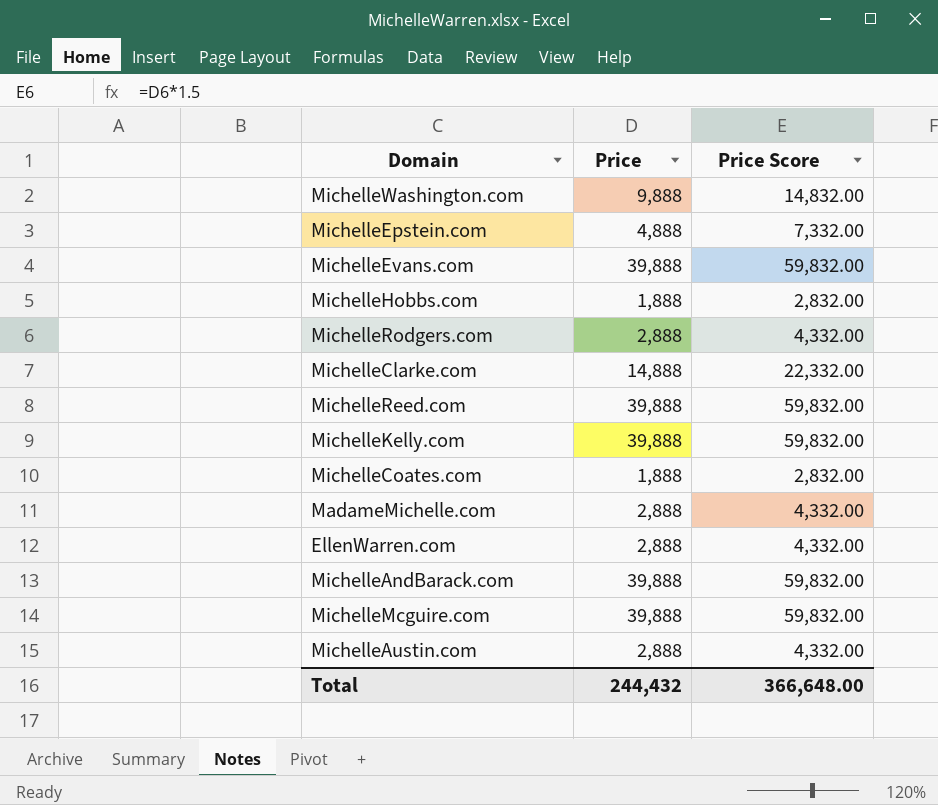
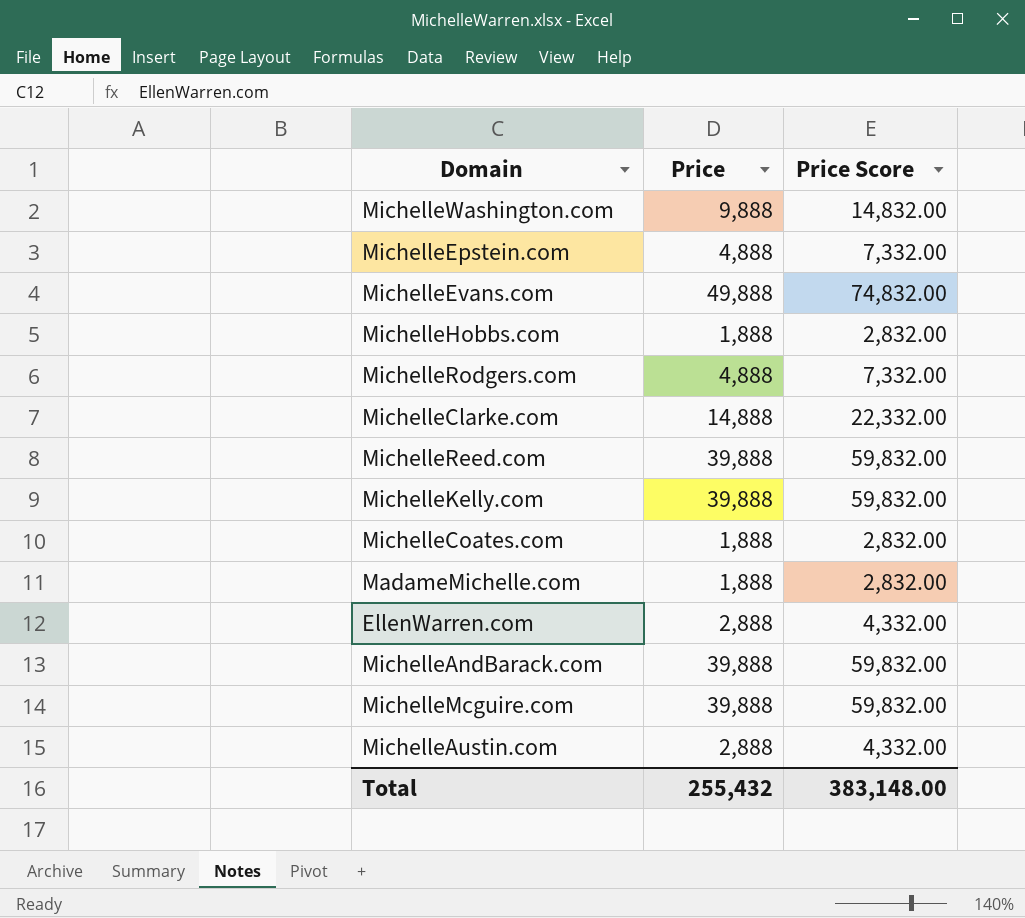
MichelleEvans.com | Price: 39,888 -> 49,888
MichelleEvans.com | Price Score: 59,832.00 -> 74,832.00
MichelleRodgers.com | Price: 2,888 -> 4,888
MichelleRodgers.com | Price Score: 4,332.00 -> 7,332.00
MadameMichelle.com | Price: 2,888 -> 1,888
MadameMichelle.com | Price Score: 4,332.00 -> 2,832.00
Total | Price: 244,432 -> 255,432
Total | Price Score: 366,648.00 -> 383,148.00

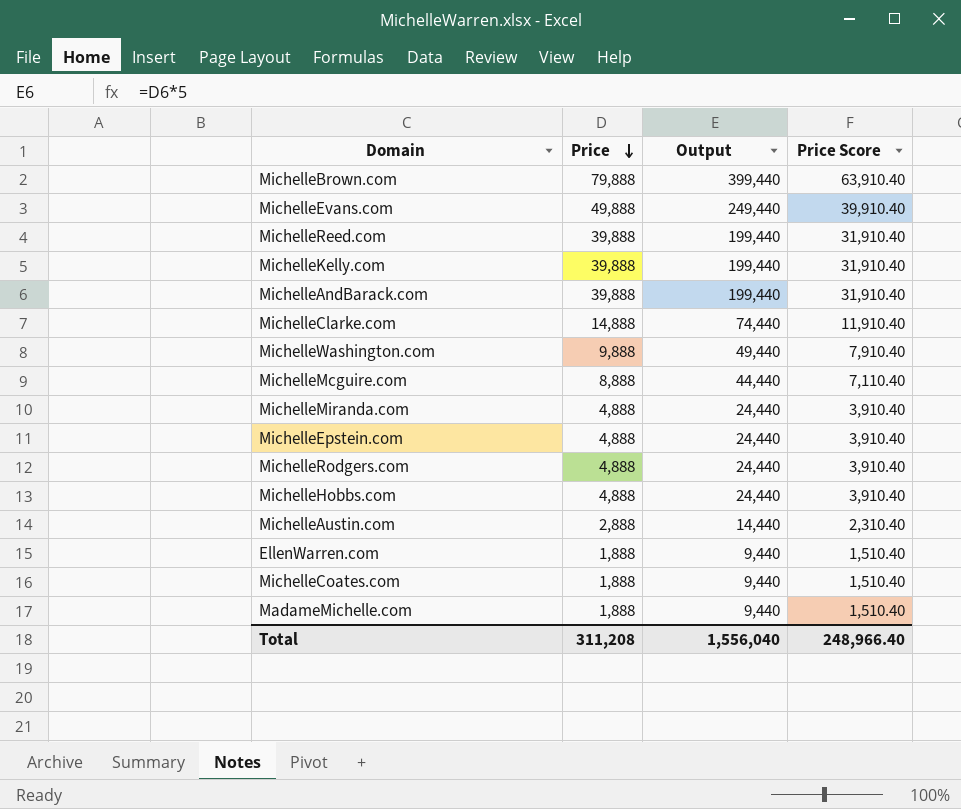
row order: none -> Price descending
column Output | formula: none -> [Price] * 5
column Price Score | formula: [Price] * 1.5 -> [Price] * 0.8
row MichelleBrown.com: none -> 79,888 | 399,440 | 63,910.40
MichelleMcguire.com | Price: 39,888 -> 8,888
row MichelleMiranda.com: none -> 4,888 | 24,440 | 3,910.40
MichelleHobbs.com | Price: 1,888 -> 4,888
EllenWarren.com | Price: 2,888 -> 1,888
Total | Price: 255,432 -> 311,208
Total | Price Score: 383,148.00 -> 248,966.40

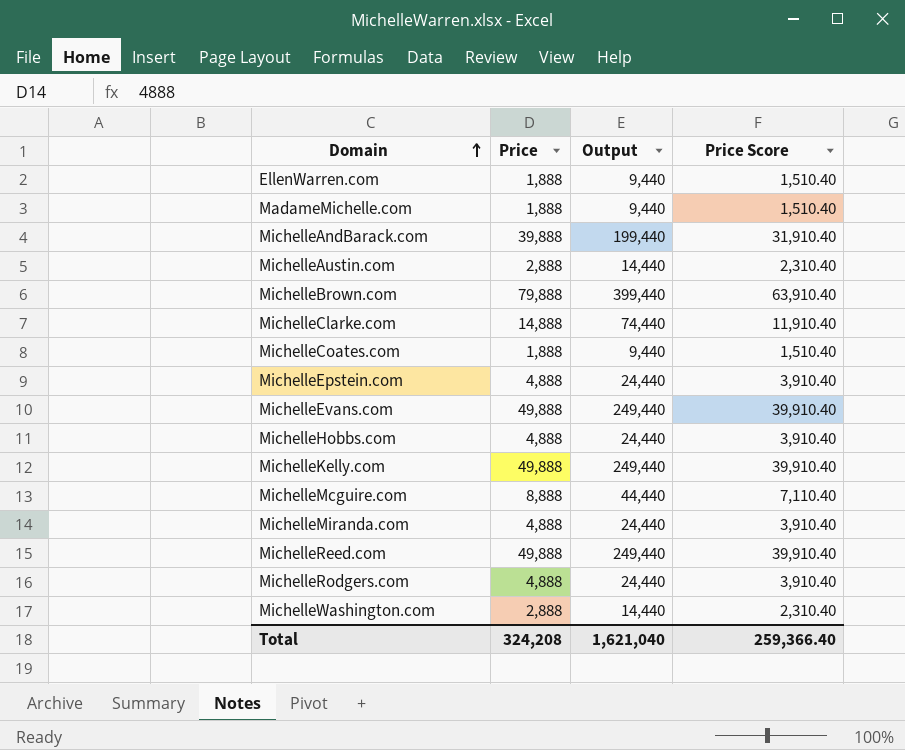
row order: Price descending -> Domain ascending
MichelleKelly.com | Price: 39,888 -> 49,888
MichelleKelly.com | Output: 199,440 -> 249,440
MichelleKelly.com | Price Score: 31,910.40 -> 39,910.40
MichelleReed.com | Price: 39,888 -> 49,888
MichelleReed.com | Output: 199,440 -> 249,440
MichelleReed.com | Price Score: 31,910.40 -> 39,910.40
MichelleWashington.com | Price: 9,888 -> 2,888
MichelleWashington.com | Output: 49,440 -> 14,440
MichelleWashington.com | Price Score: 7,910.40 -> 2,310.40
Total | Price: 311,208 -> 324,208
Total | Output: 1,556,040 -> 1,621,040
Total | Price Score: 248,966.40 -> 259,366.40

